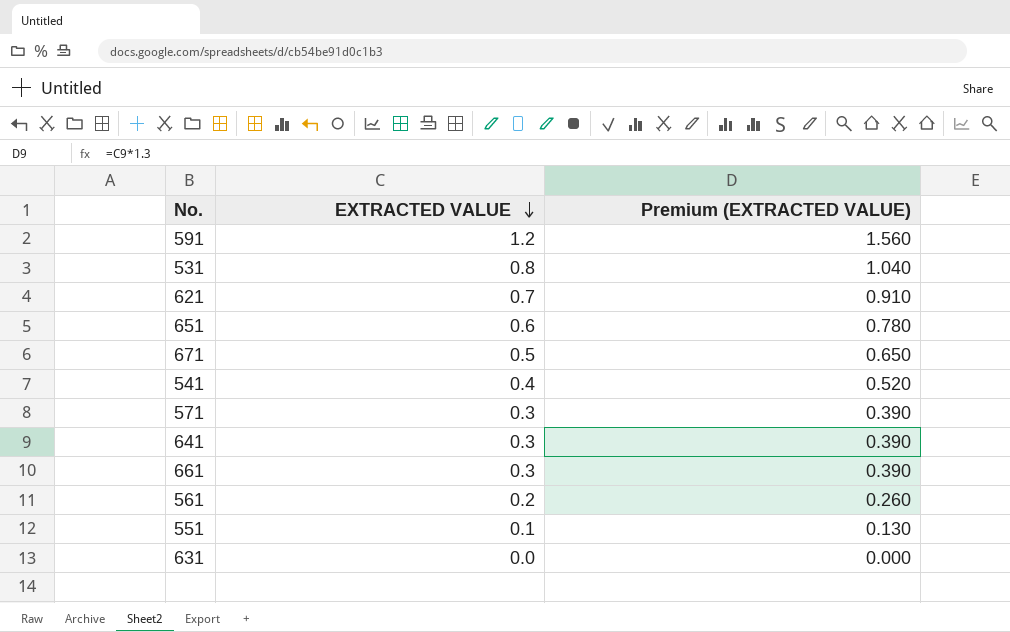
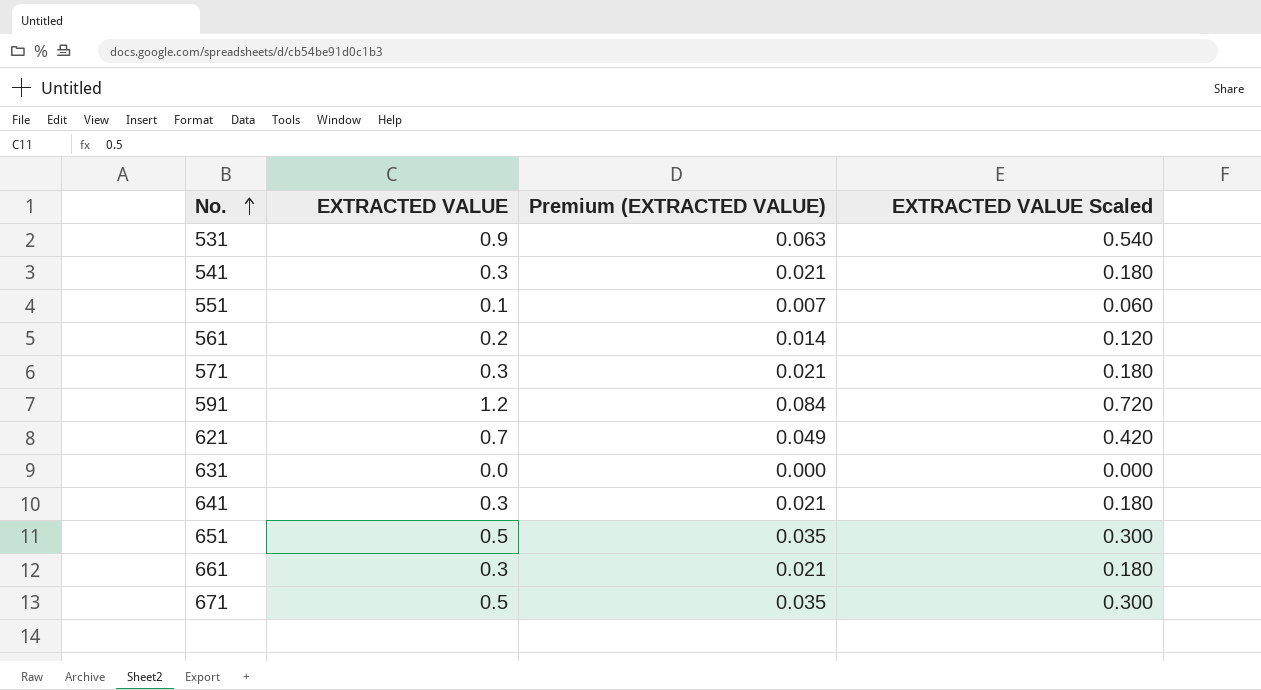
row order: EXTRACTED VALUE descending -> No. ascending
column Premium (EXTRACTED VALUE) | formula: [EXTRACTED VALUE] * 1.3 -> [EXTRACTED VALUE] * 0.07
column EXTRACTED VALUE Scaled | formula: none -> [EXTRACTED VALUE] * 0.6
531 | EXTRACTED VALUE: 0.8 -> 0.9
541 | EXTRACTED VALUE: 0.4 -> 0.3
651 | EXTRACTED VALUE: 0.6 -> 0.5

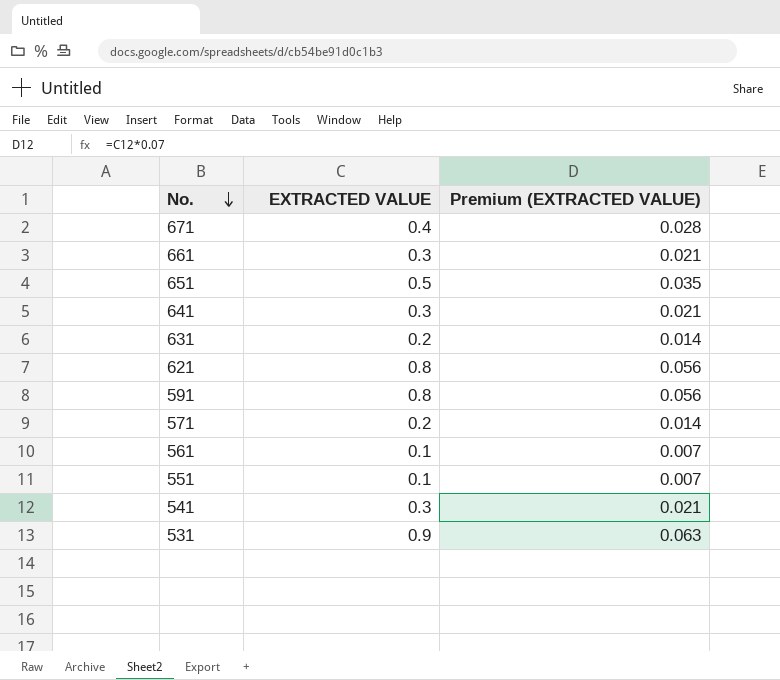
row order: No. ascending -> No. descending
column EXTRACTED VALUE Scaled | formula: [EXTRACTED VALUE] * 0.6 -> none
671 | EXTRACTED VALUE: 0.5 -> 0.4
671 | Premium (EXTRACTED VALUE): 0.035 -> 0.028
631 | EXTRACTED VALUE: 0.0 -> 0.2
631 | Premium (EXTRACTED VALUE): 0.000 -> 0.014
621 | EXTRACTED VALUE: 0.7 -> 0.8
621 | Premium (EXTRACTED VALUE): 0.049 -> 0.056
591 | EXTRACTED VALUE: 1.2 -> 0.8
591 | Premium (EXTRACTED VALUE): 0.084 -> 0.056
571 | EXTRACTED VALUE: 0.3 -> 0.2
571 | Premium (EXTRACTED VALUE): 0.021 -> 0.014
561 | EXTRACTED VALUE: 0.2 -> 0.1
561 | Premium (EXTRACTED VALUE): 0.014 -> 0.007

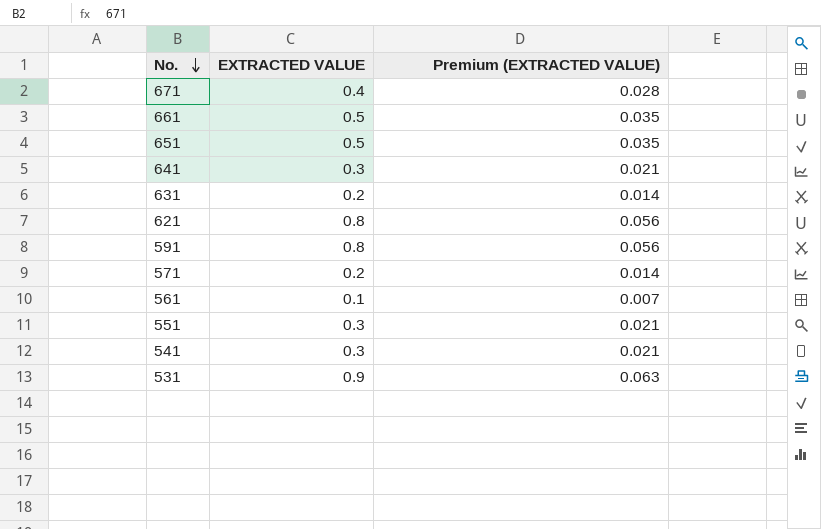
661 | EXTRACTED VALUE: 0.3 -> 0.5
661 | Premium (EXTRACTED VALUE): 0.021 -> 0.035
551 | EXTRACTED VALUE: 0.1 -> 0.3
551 | Premium (EXTRACTED VALUE): 0.007 -> 0.021

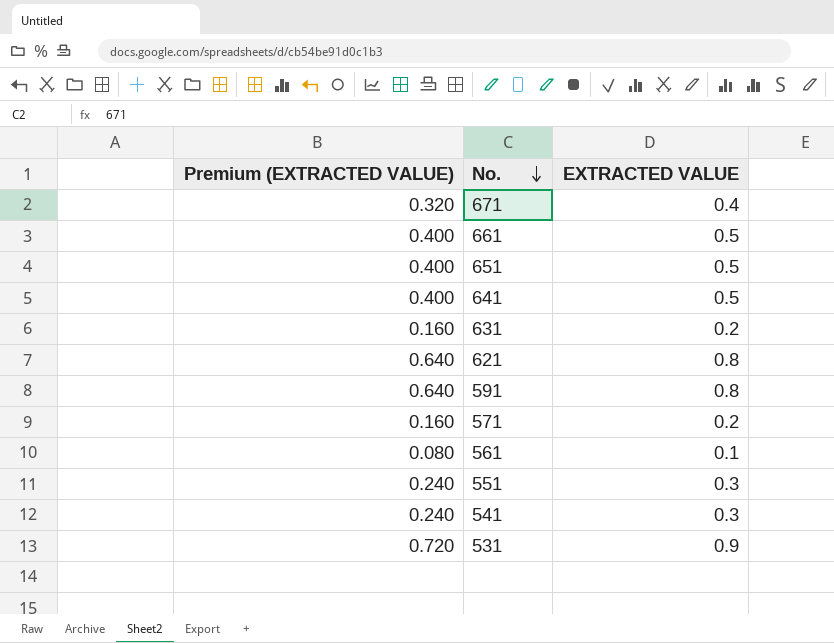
column Premium (EXTRACTED VALUE) | formula: [EXTRACTED VALUE] * 0.07 -> [EXTRACTED VALUE] * 0.8
column Premium (EXTRACTED VALUE) | position: 3 -> 1
641 | EXTRACTED VALUE: 0.3 -> 0.5

